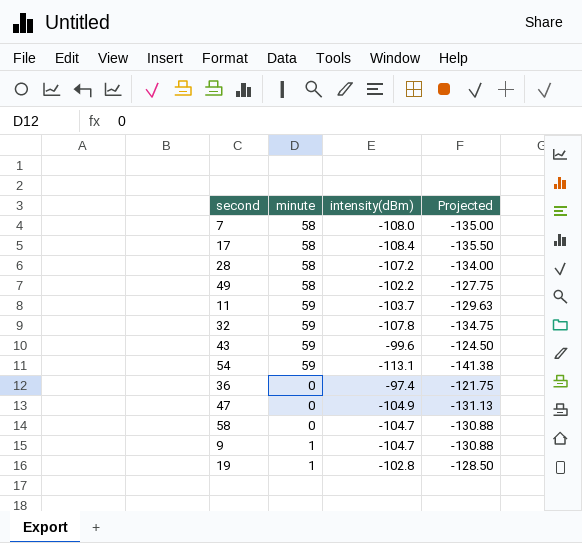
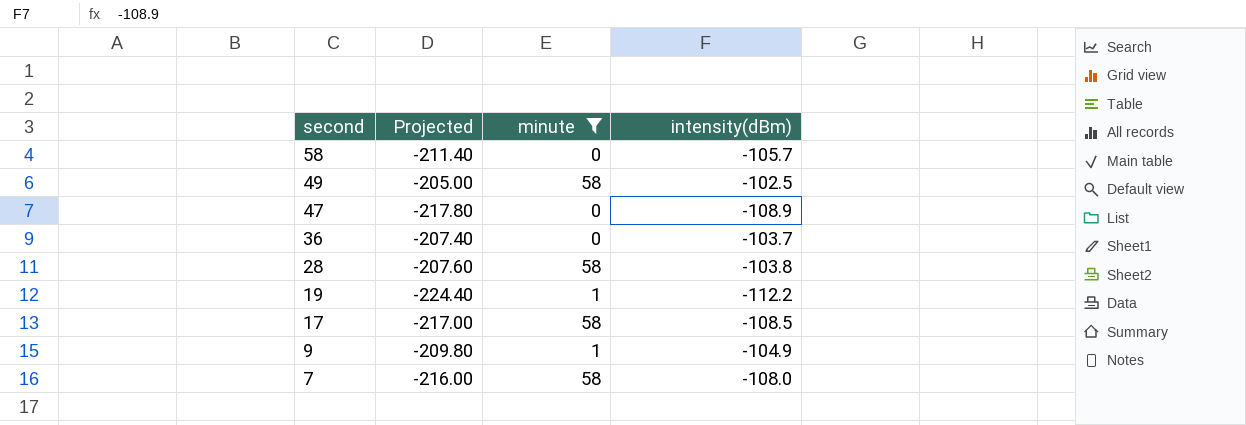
filter: none -> minute != 59
row order: none -> second descending
column Projected | formula: [intensity(dBm)] * 1.25 -> [intensity(dBm)] * 2
column Projected | position: 4 -> 2
58 | intensity(dBm): -104.7 -> -105.7
49 | intensity(dBm): -102.2 -> -102.5
47 | intensity(dBm): -104.9 -> -108.9
36 | intensity(dBm): -97.4 -> -103.7
28 | intensity(dBm): -107.2 -> -103.8
19 | intensity(dBm): -102.8 -> -112.2
17 | intensity(dBm): -108.4 -> -108.5
9 | intensity(dBm): -104.7 -> -104.9

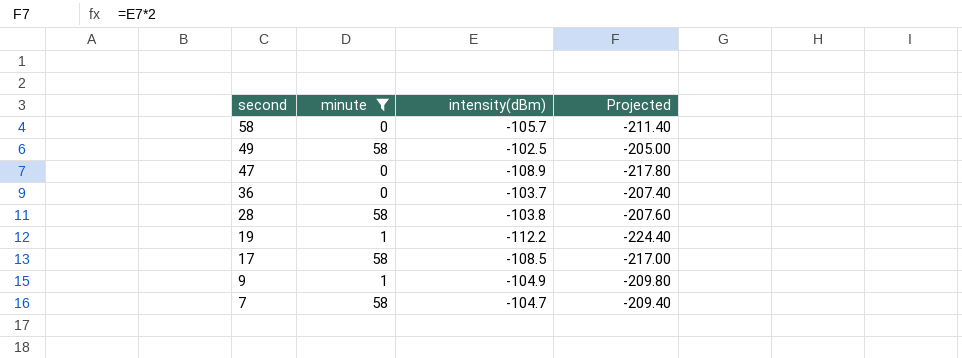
column Projected | position: 2 -> 4
7 | intensity(dBm): -108.0 -> -104.7
7 | Projected: -216.00 -> -209.40

